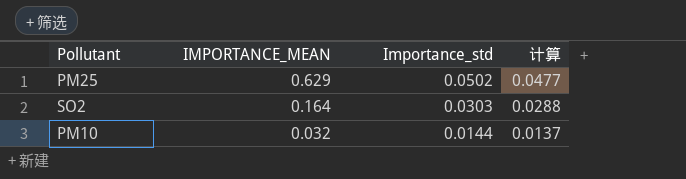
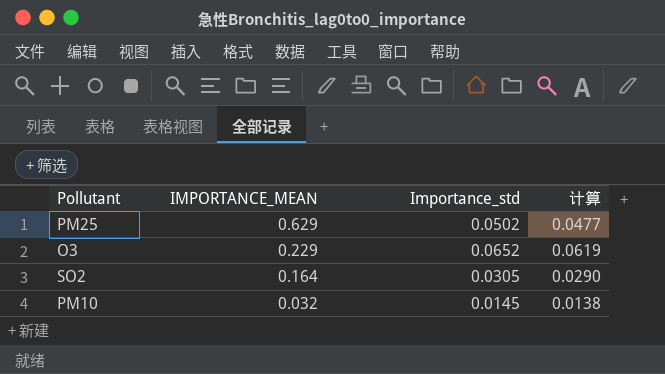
row O3: none -> 0.229 | 0.0652 | 0.0619
SO2 | Importance_std: 0.0303 -> 0.0305
SO2 | 计算: 0.0288 -> 0.0290
PM10 | Importance_std: 0.0144 -> 0.0145
PM10 | 计算: 0.0137 -> 0.0138

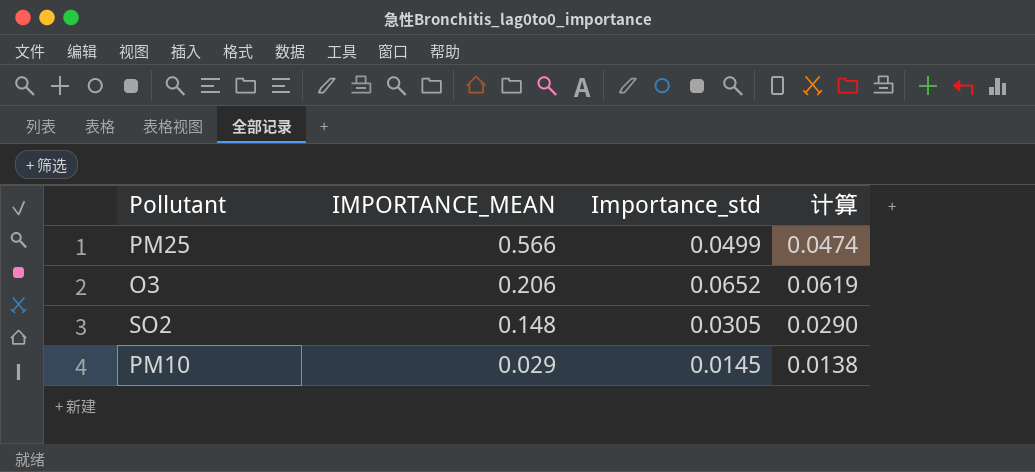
PM25 | IMPORTANCE_MEAN: 0.629 -> 0.566
PM25 | Importance_std: 0.0502 -> 0.0499
PM25 | 计算: 0.0477 -> 0.0474
O3 | IMPORTANCE_MEAN: 0.229 -> 0.206
SO2 | IMPORTANCE_MEAN: 0.164 -> 0.148
PM10 | IMPORTANCE_MEAN: 0.032 -> 0.029

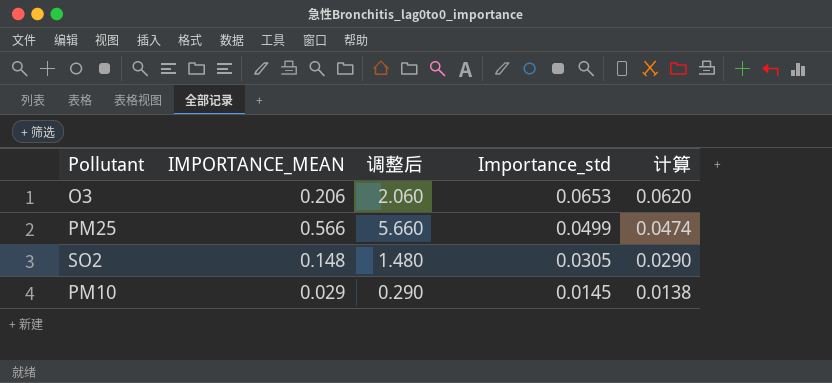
row order: IMPORTANCE_MEAN descending -> Importance_std descending
column 调整后 | formula: none -> [IMPORTANCE_MEAN] * 10
O3 | Importance_std: 0.0652 -> 0.0653
O3 | 计算: 0.0619 -> 0.0620

